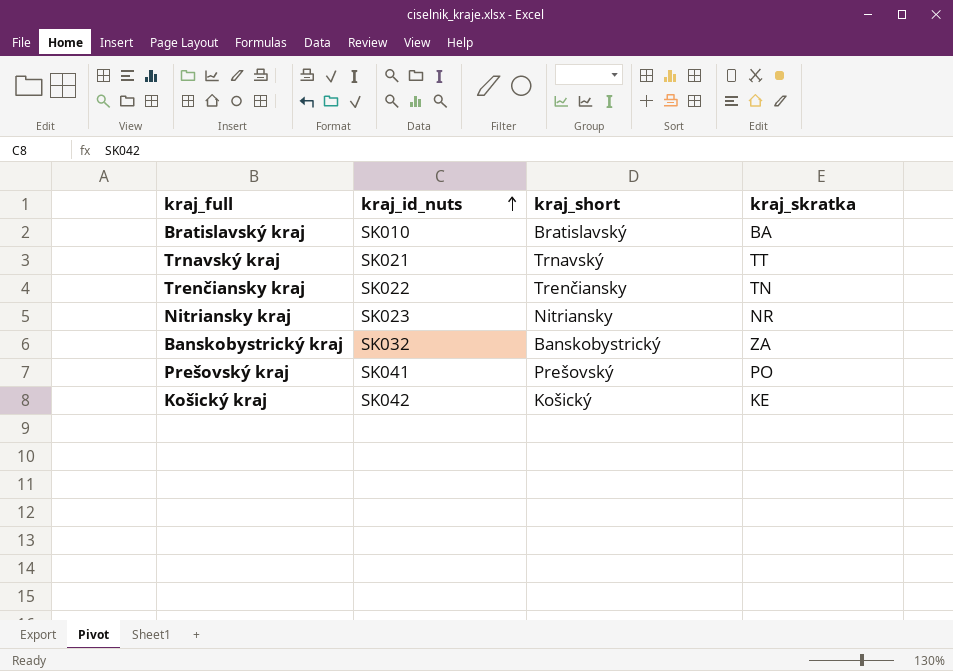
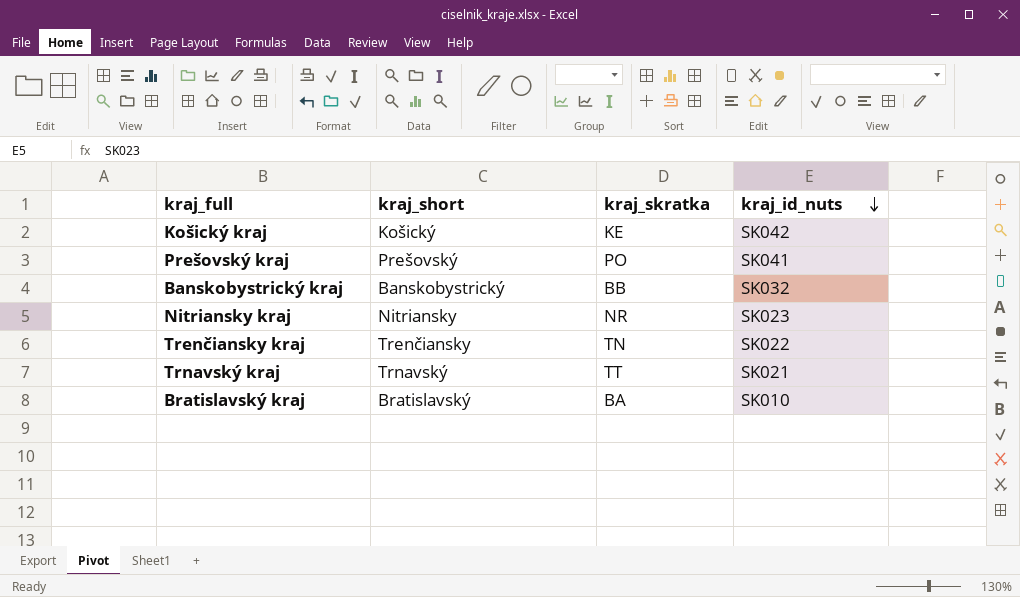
row order: kraj_id_nuts ascending -> kraj_id_nuts descending
column kraj_id_nuts | position: 2 -> 4
Banskobystrický kraj | kraj_skratka: ZA -> BB

